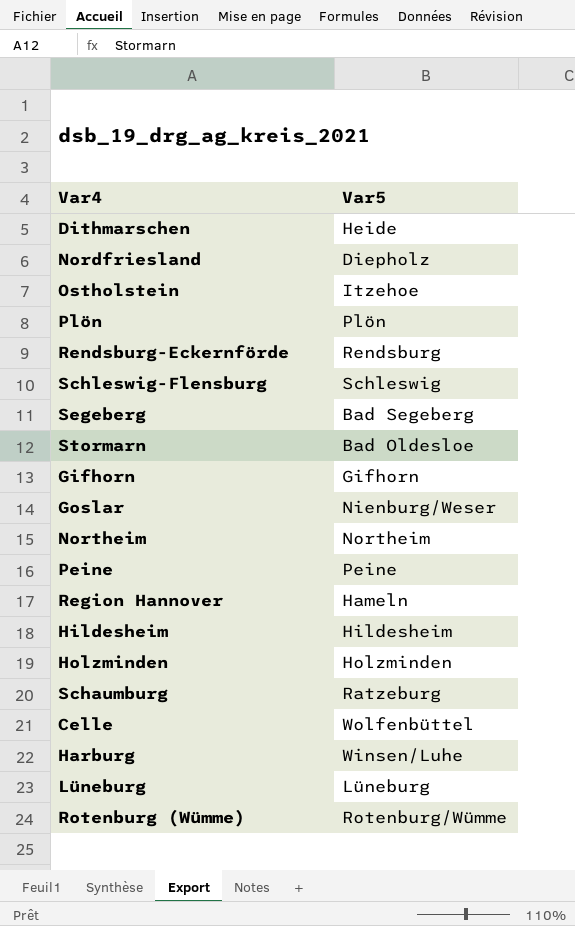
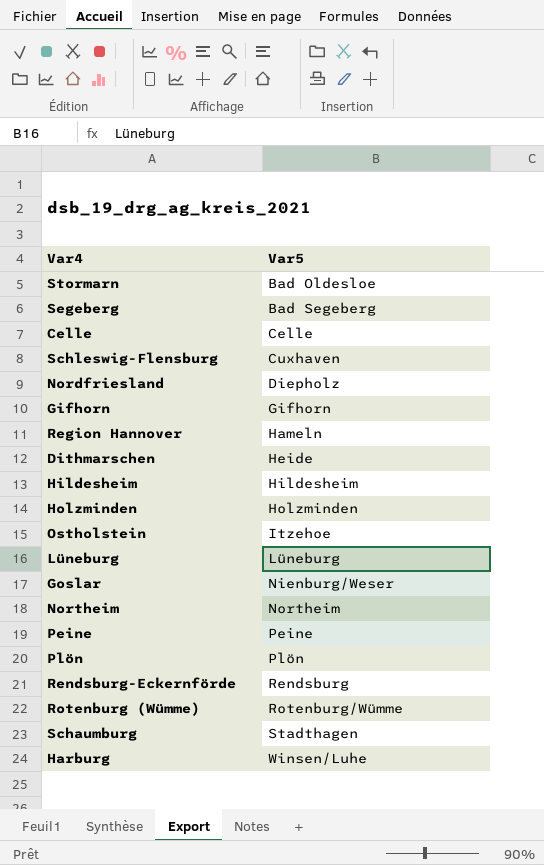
row order: none -> Var5 ascending
Celle | Var5: Wolfenbüttel -> Celle
Schleswig-Flensburg | Var5: Schleswig -> Cuxhaven
Schaumburg | Var5: Ratzeburg -> Stadthagen

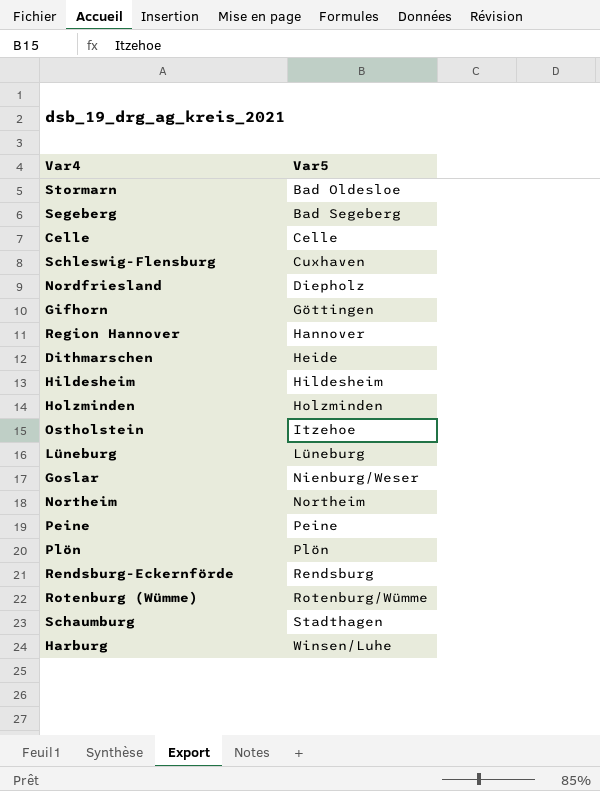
Gifhorn | Var5: Gifhorn -> Göttingen
Region Hannover | Var5: Hameln -> Hannover

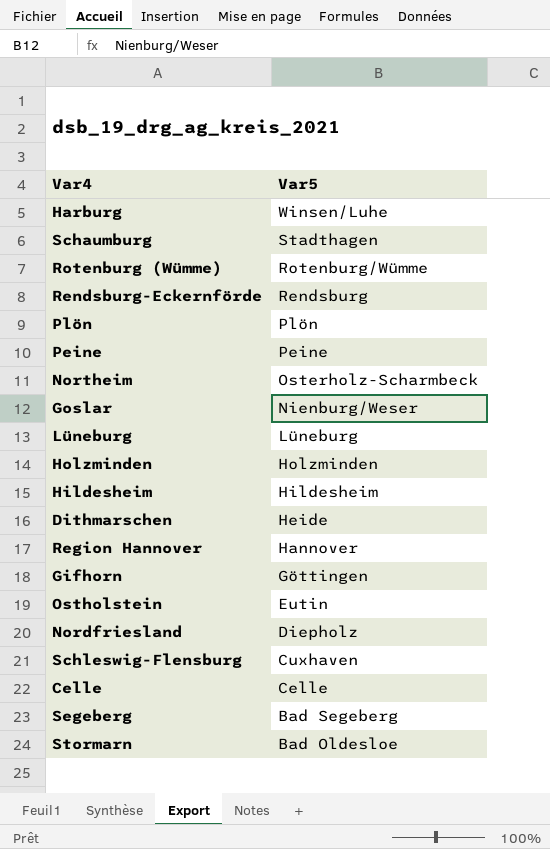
row order: Var5 ascending -> Var5 descending
Northeim | Var5: Northeim -> Osterholz-Scharmbeck
Ostholstein | Var5: Itzehoe -> Eutin

